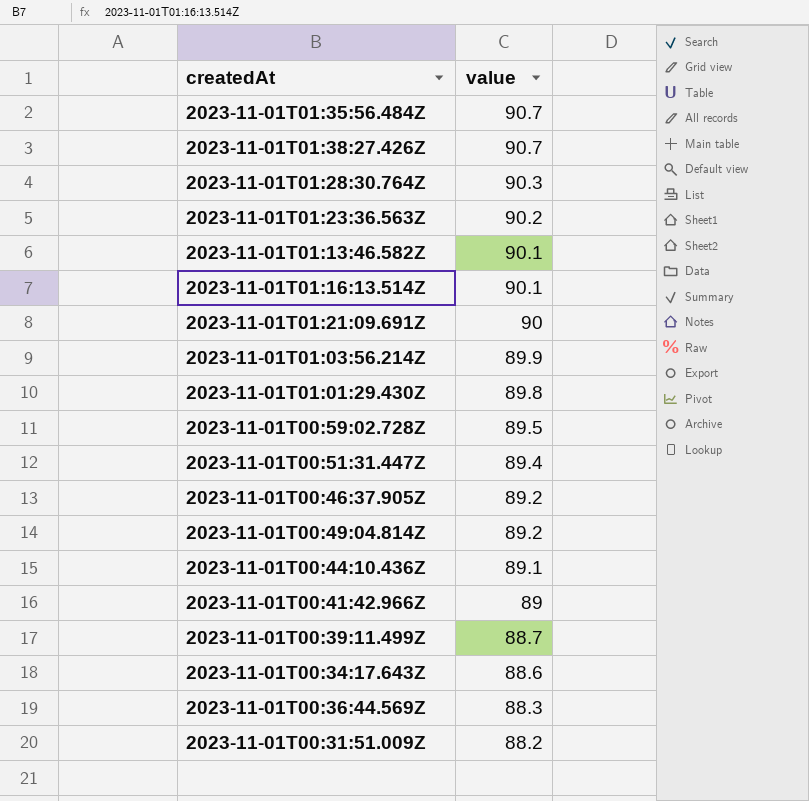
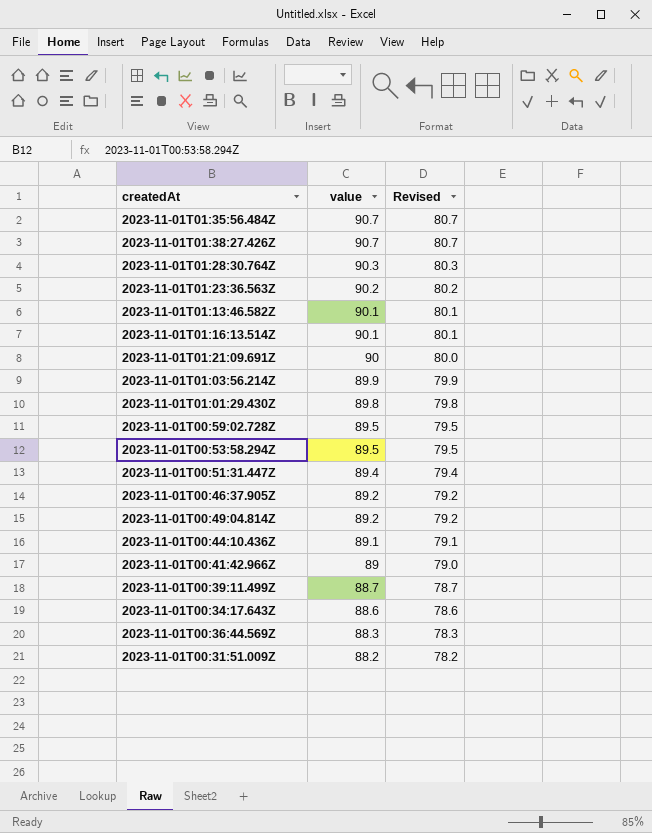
column Revised | formula: none -> [value] - 10
row 2023-11-01T00:53:58.294Z: none -> 89.5 | 79.5

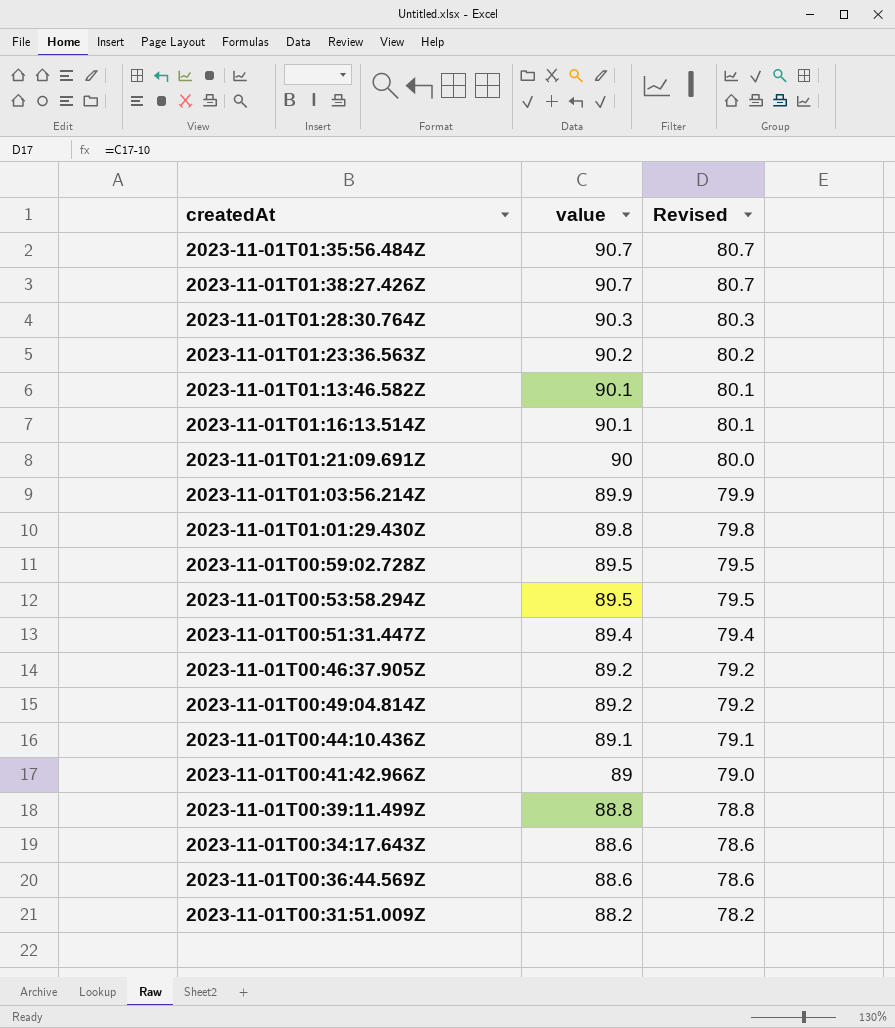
2023-11-01T00:39:11.499Z | value: 88.7 -> 88.8
2023-11-01T00:39:11.499Z | Revised: 78.7 -> 78.8
2023-11-01T00:36:44.569Z | value: 88.3 -> 88.6
2023-11-01T00:36:44.569Z | Revised: 78.3 -> 78.6

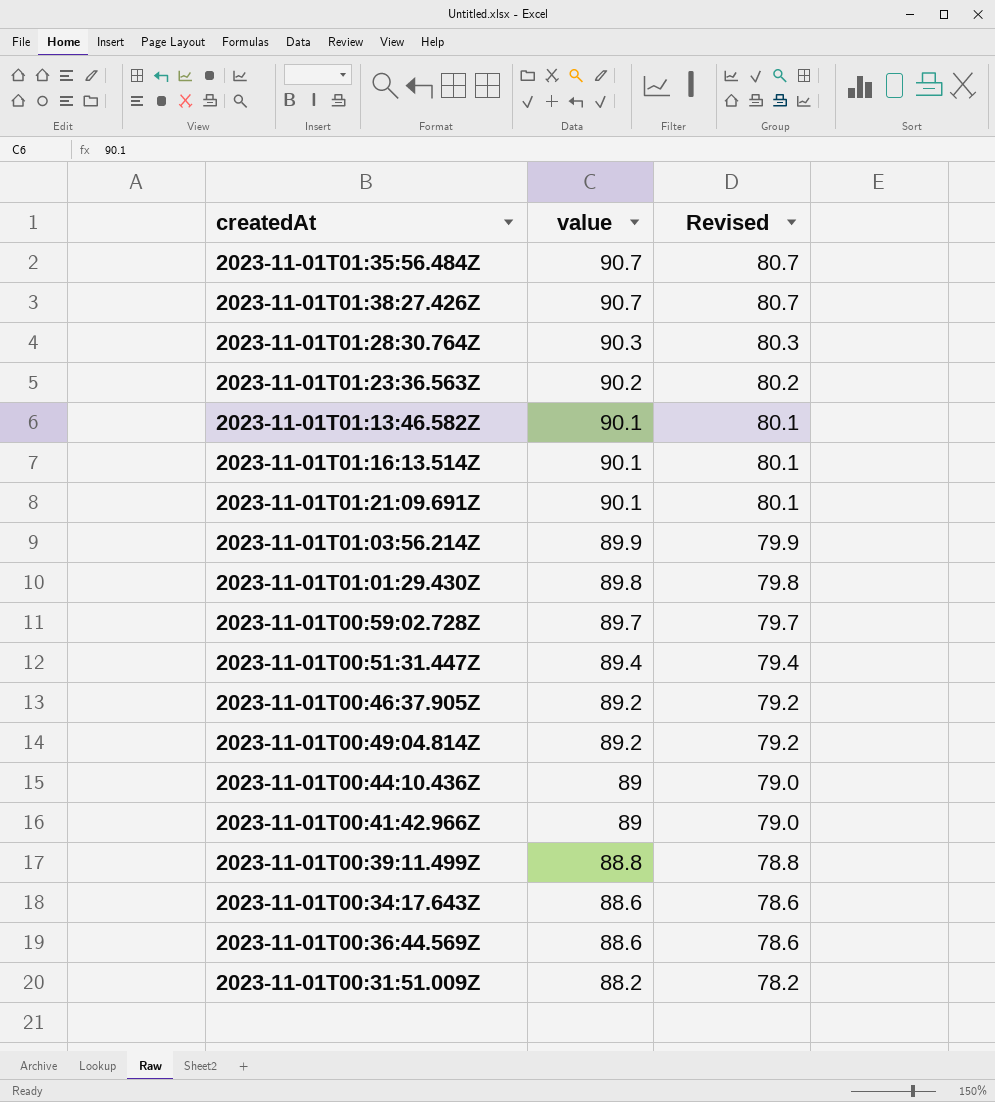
row 2023-11-01T00:53:58.294Z: 89.5 | 79.5 -> none
2023-11-01T01:21:09.691Z | value: 90 -> 90.1
2023-11-01T01:21:09.691Z | Revised: 80.0 -> 80.1
2023-11-01T00:59:02.728Z | value: 89.5 -> 89.7
2023-11-01T00:59:02.728Z | Revised: 79.5 -> 79.7
2023-11-01T00:44:10.436Z | value: 89.1 -> 89
2023-11-01T00:44:10.436Z | Revised: 79.1 -> 79.0

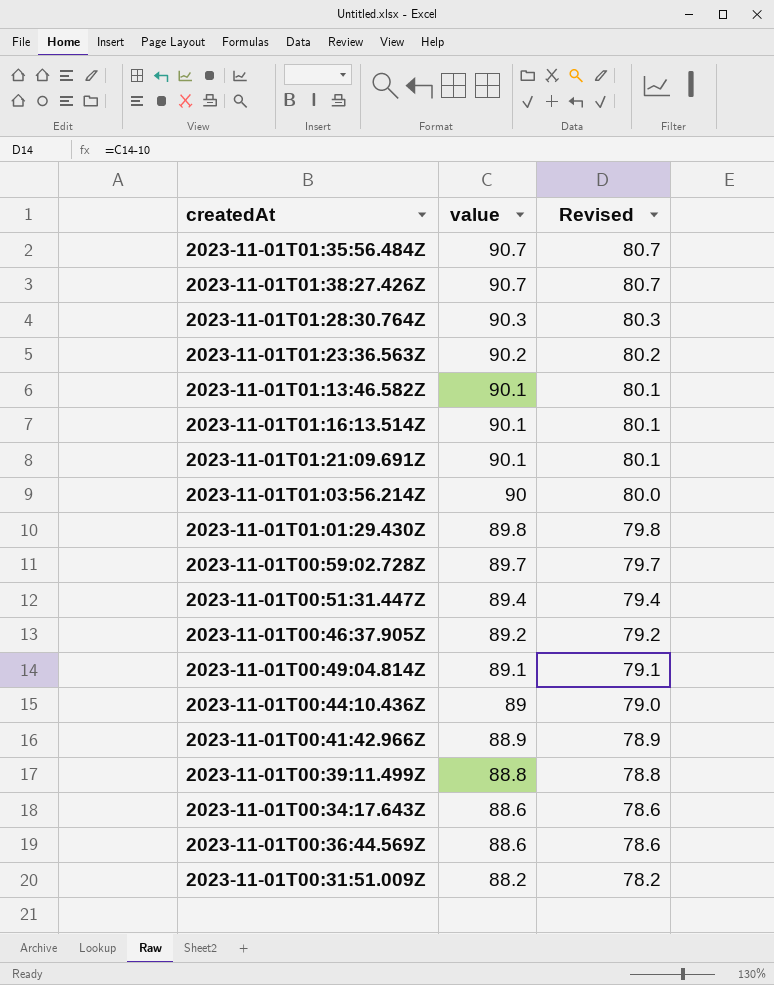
2023-11-01T01:03:56.214Z | value: 89.9 -> 90
2023-11-01T01:03:56.214Z | Revised: 79.9 -> 80.0
2023-11-01T00:49:04.814Z | value: 89.2 -> 89.1
2023-11-01T00:49:04.814Z | Revised: 79.2 -> 79.1
2023-11-01T00:41:42.966Z | value: 89 -> 88.9
2023-11-01T00:41:42.966Z | Revised: 79.0 -> 78.9

